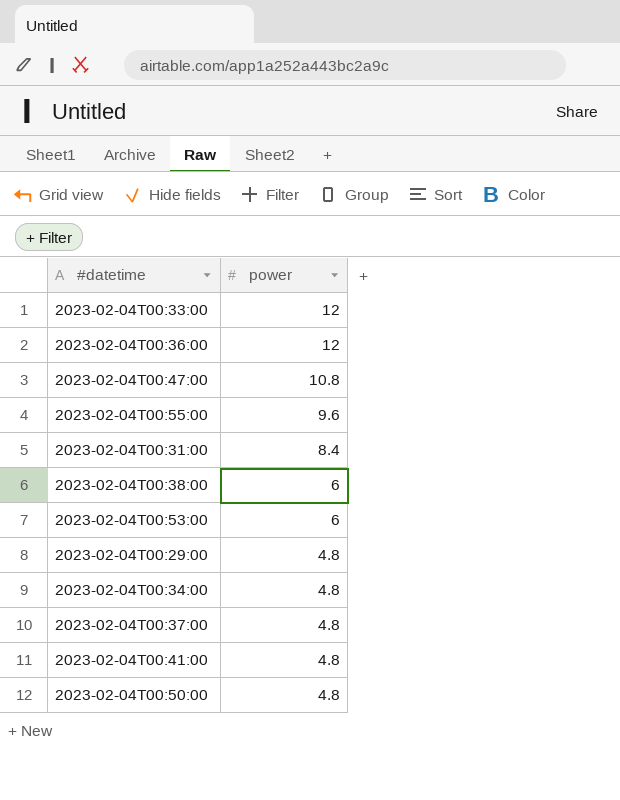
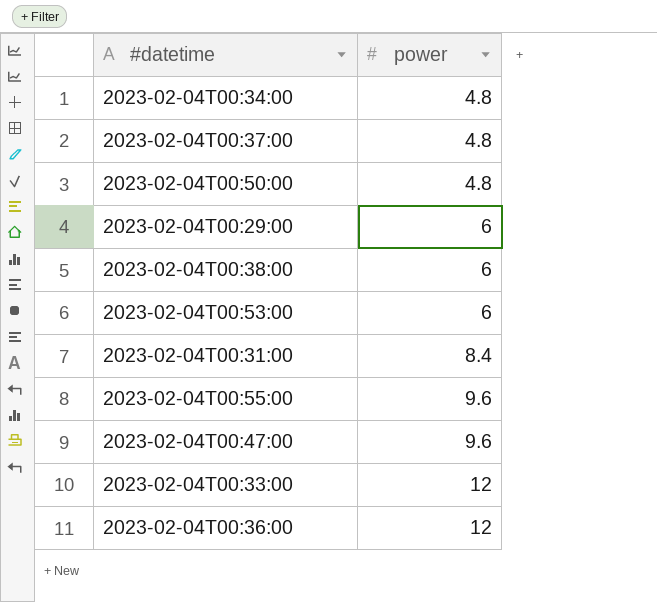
row order: power descending -> power ascending
row 2023-02-04T00:41:00: 4.8 -> none
2023-02-04T00:29:00 | power: 4.8 -> 6
2023-02-04T00:47:00 | power: 10.8 -> 9.6

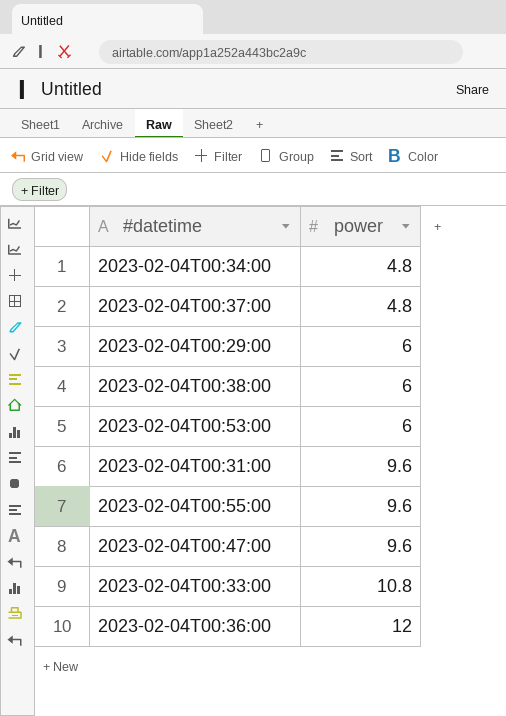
row 2023-02-04T00:50:00: 4.8 -> none
2023-02-04T00:31:00 | power: 8.4 -> 9.6
2023-02-04T00:33:00 | power: 12 -> 10.8

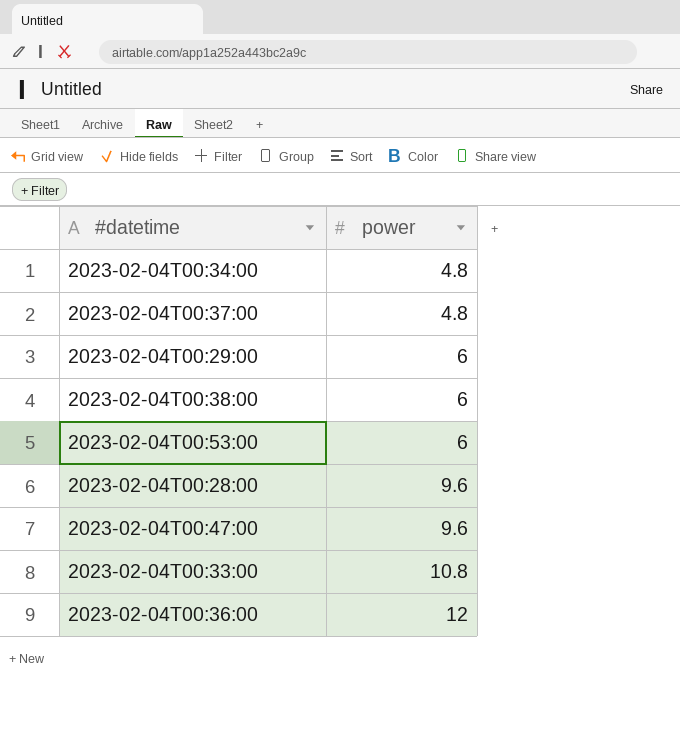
row 2023-02-04T00:31:00: 9.6 -> none
row 2023-02-04T00:55:00: 9.6 -> none
row 2023-02-04T00:28:00: none -> 9.6

